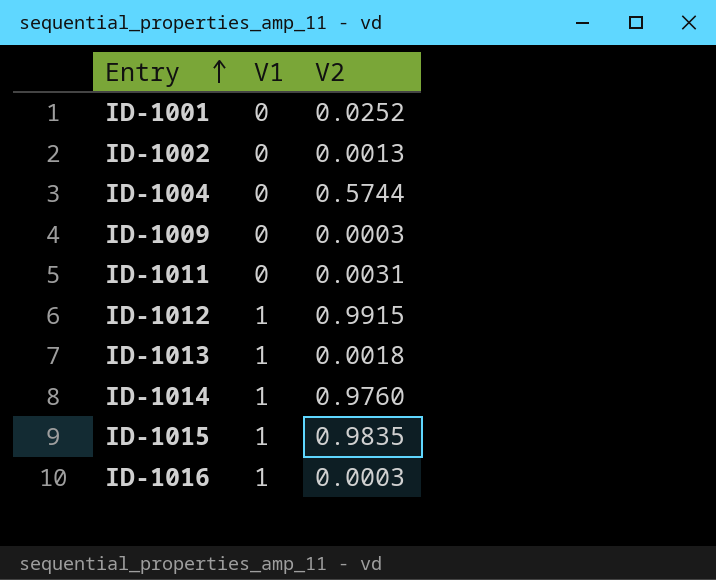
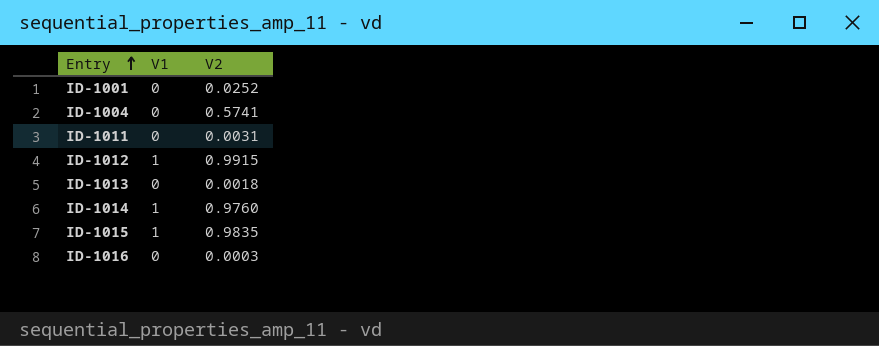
row ID-1002: 0 | 0.0013 -> none
row ID-1009: 0 | 0.0003 -> none
ID-1004 | V2: 0.5744 -> 0.5741
ID-1013 | V1: 1 -> 0
ID-1016 | V1: 1 -> 0

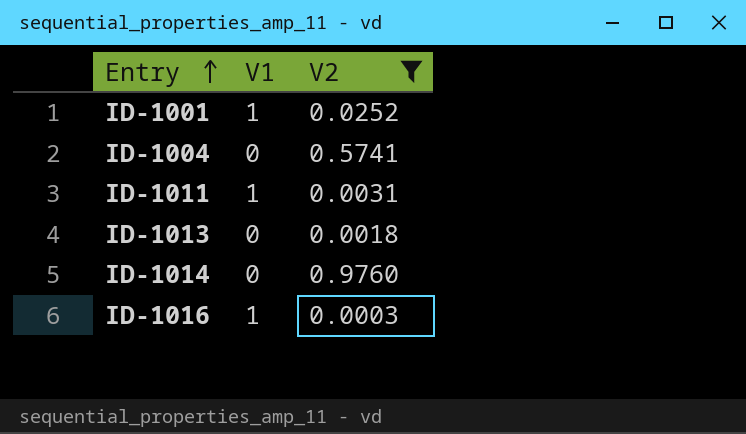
filter: none -> V2 <= 0.9760
ID-1001 | V1: 0 -> 1
ID-1011 | V1: 0 -> 1
ID-1014 | V1: 1 -> 0
ID-1016 | V1: 0 -> 1

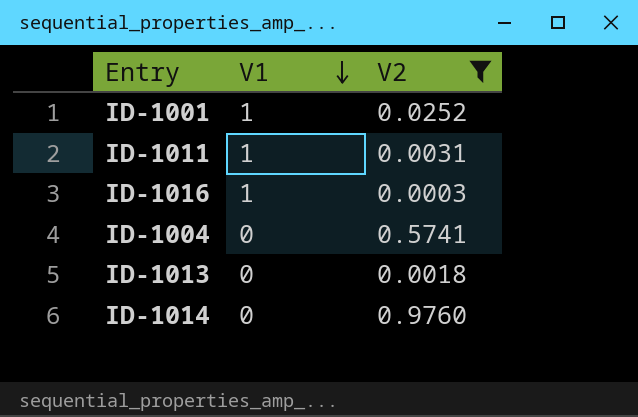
row order: Entry ascending -> V1 descending

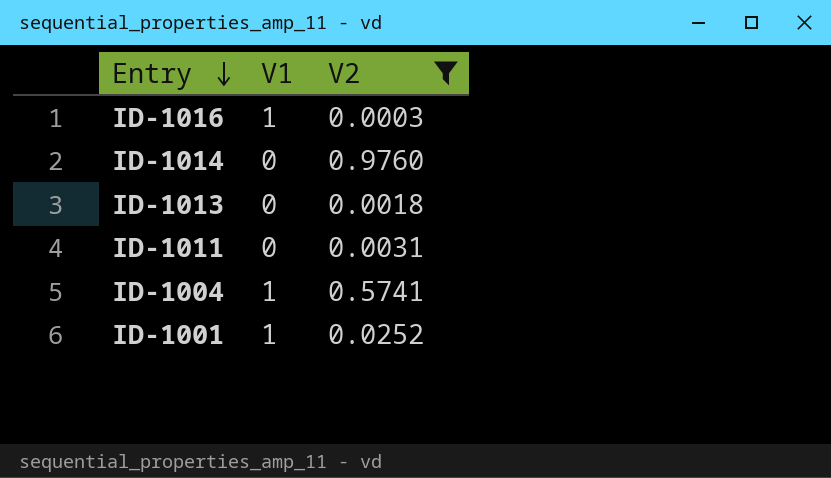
row order: V1 descending -> Entry descending
ID-1011 | V1: 1 -> 0
ID-1004 | V1: 0 -> 1

